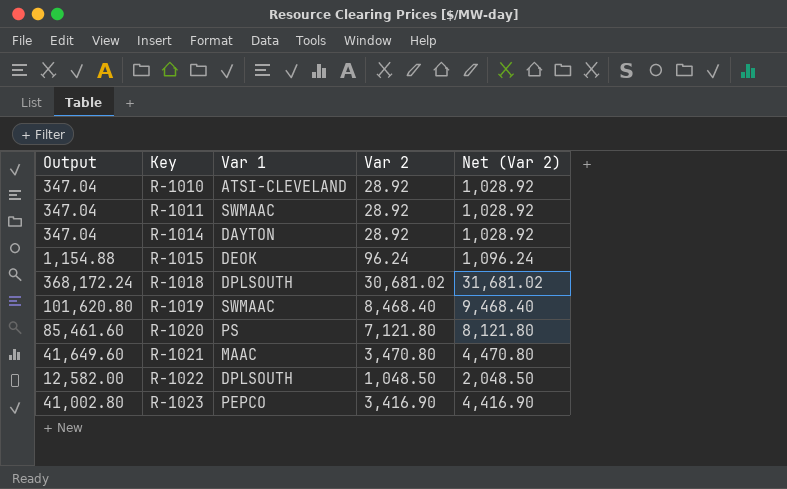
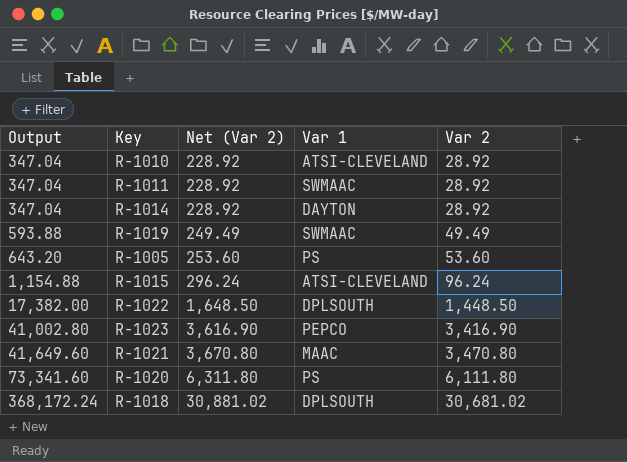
row order: Key ascending -> Output ascending
column Net (Var 2) | formula: [Var 2] + 1000 -> [Var 2] + 200
column Net (Var 2) | position: 5 -> 3
R-1019 | Output: 101,620.80 -> 593.88
R-1019 | Var 2: 8,468.40 -> 49.49
row R-1005: none -> 643.20 | 253.60 | PS | 53.60
R-1015 | Var 1: DEOK -> ATSI-CLEVELAND
R-1022 | Output: 12,582.00 -> 17,382.00
R-1022 | Var 2: 1,048.50 -> 1,448.50
R-1020 | Output: 85,461.60 -> 73,341.60
R-1020 | Var 2: 7,121.80 -> 6,111.80

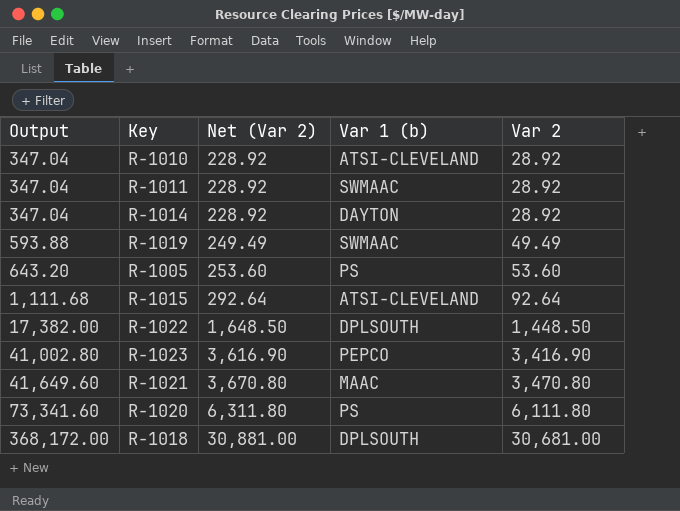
column name: Var 1 -> Var 1 (b)
R-1015 | Output: 1,154.88 -> 1,111.68
R-1015 | Net (Var 2): 296.24 -> 292.64
R-1015 | Var 2: 96.24 -> 92.64
R-1018 | Output: 368,172.24 -> 368,172.00
R-1018 | Net (Var 2): 30,881.02 -> 30,881.00
R-1018 | Var 2: 30,681.02 -> 30,681.00

